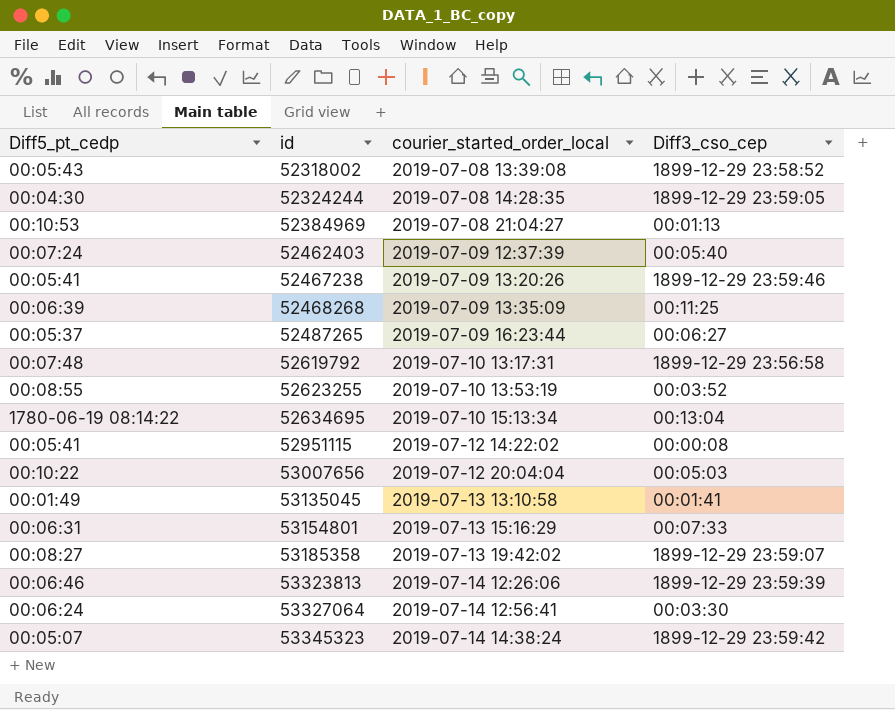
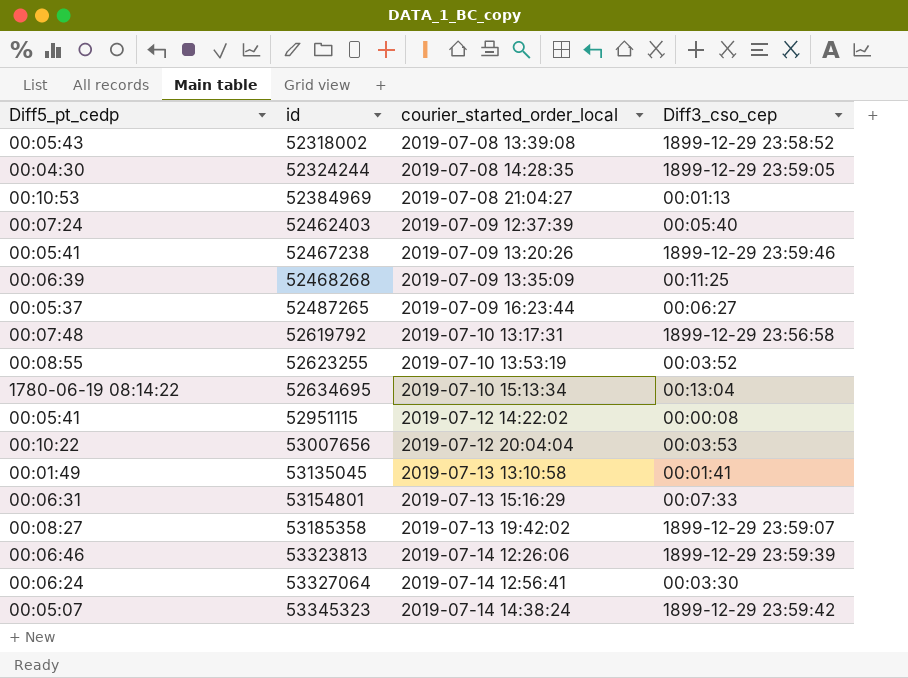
53007656 | Diff3_cso_cep: 00:05:03 -> 00:03:53

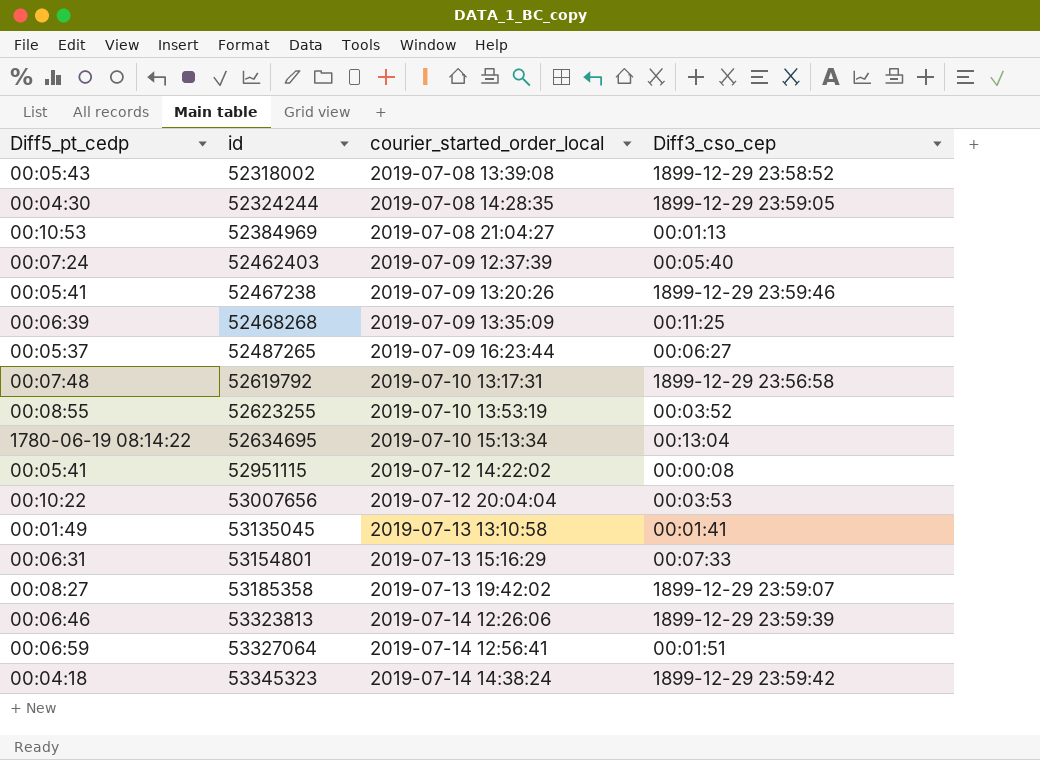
53327064 | Diff5_pt_cedp: 00:06:24 -> 00:06:59
53327064 | Diff3_cso_cep: 00:03:30 -> 00:01:51
53345323 | Diff5_pt_cedp: 00:05:07 -> 00:04:18

